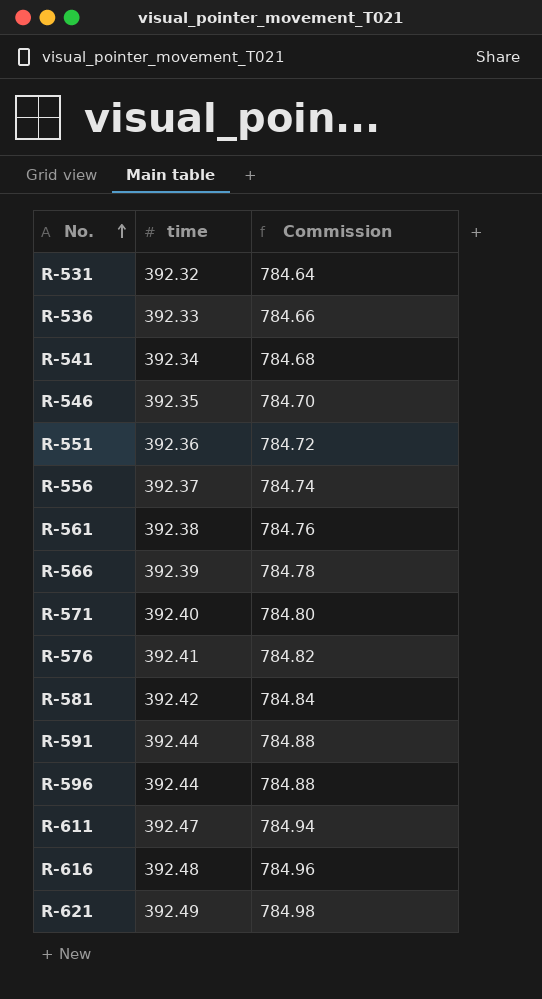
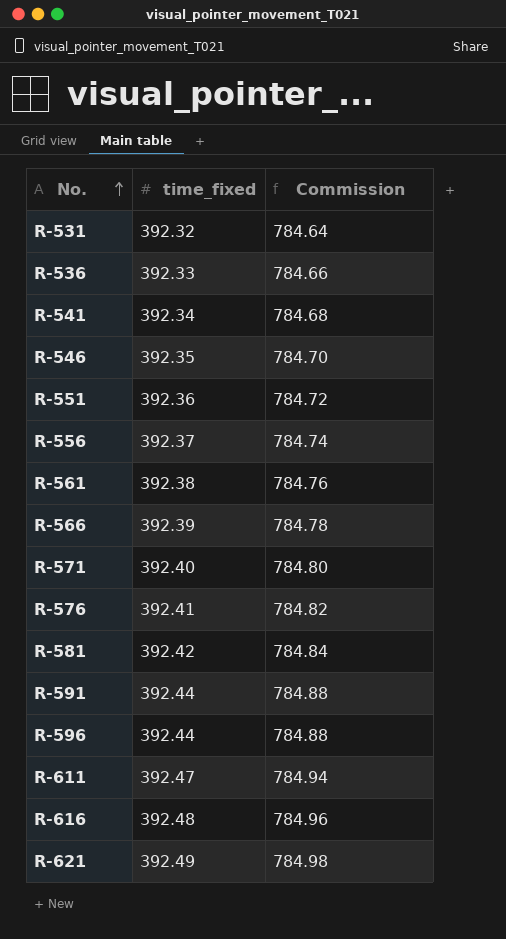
column name: time -> time_fixed

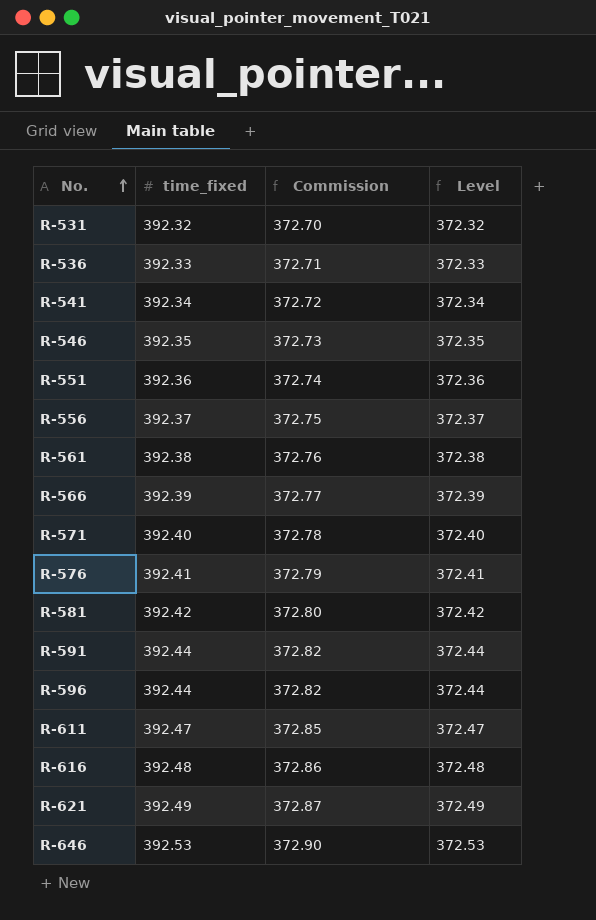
column Commission | formula: [time_fixed] * 2 -> [time_fixed] * 0.95
column Level | formula: none -> [time_fixed] - 20
row R-646: none -> 392.53 | 372.90 | 372.53

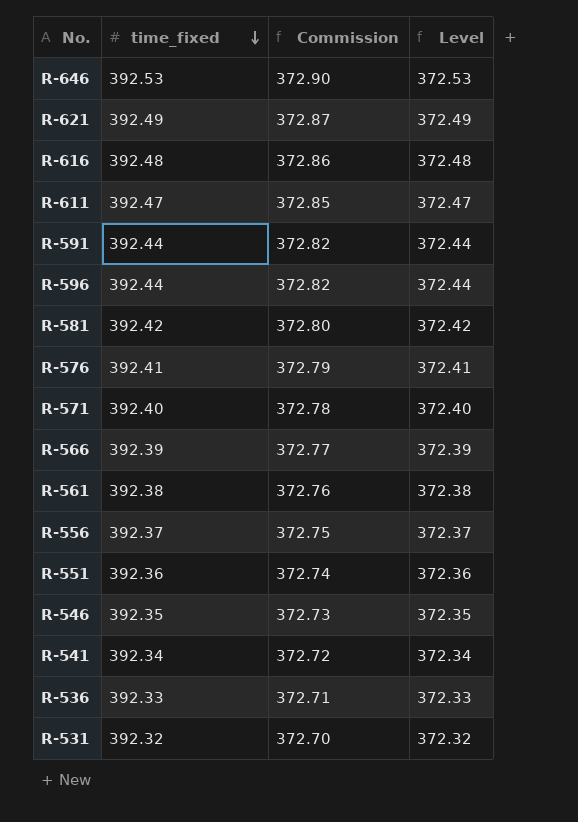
row order: No. ascending -> time_fixed descending

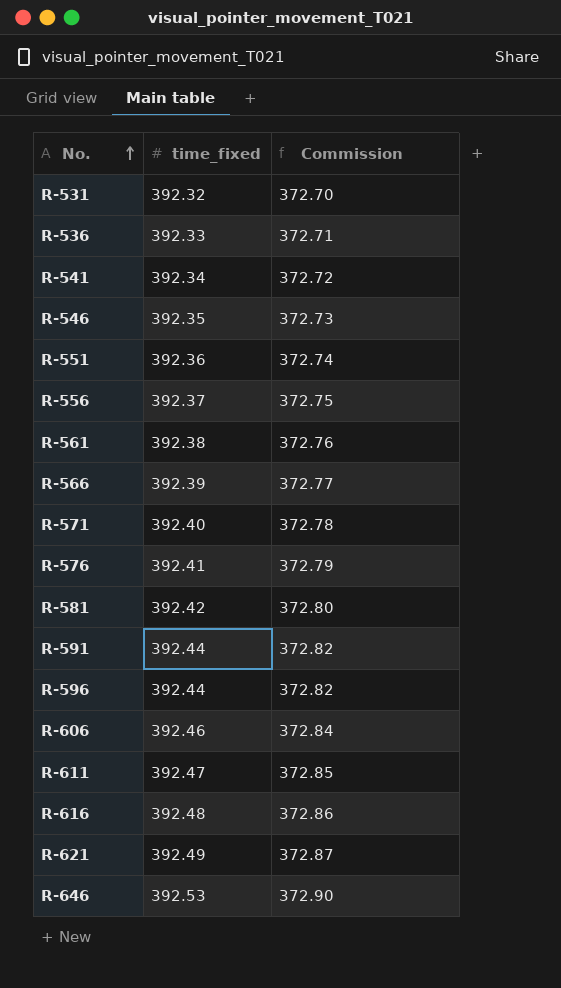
row order: time_fixed descending -> No. ascending
column Level | formula: [time_fixed] - 20 -> none
row R-606: none -> 392.46 | 372.84

